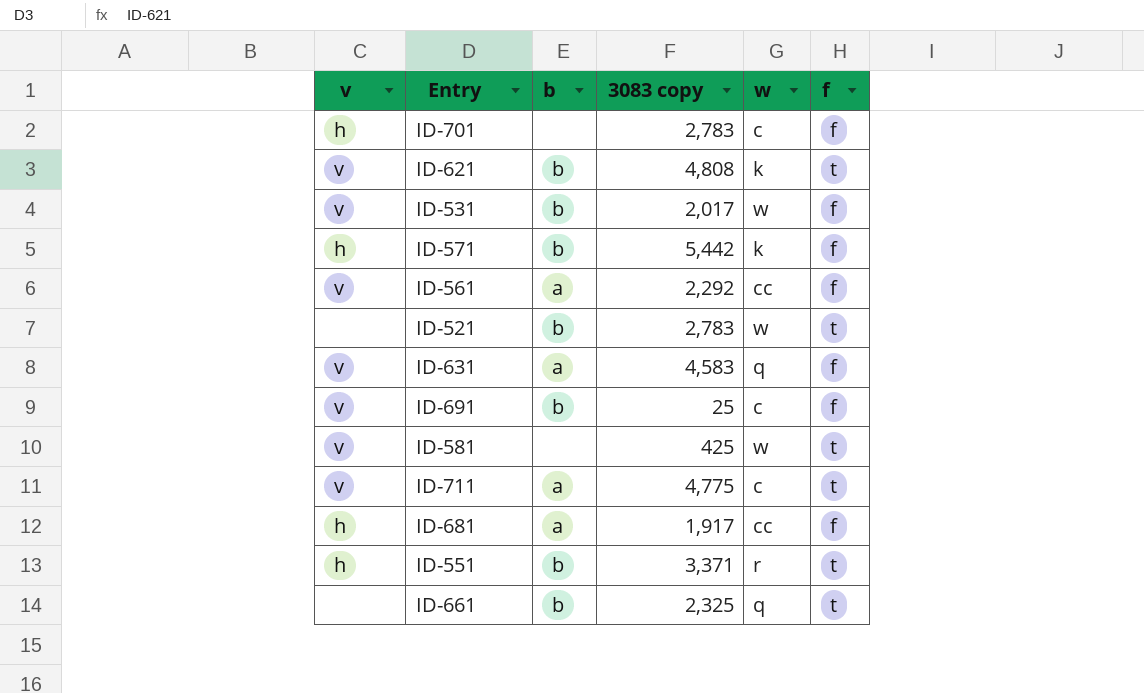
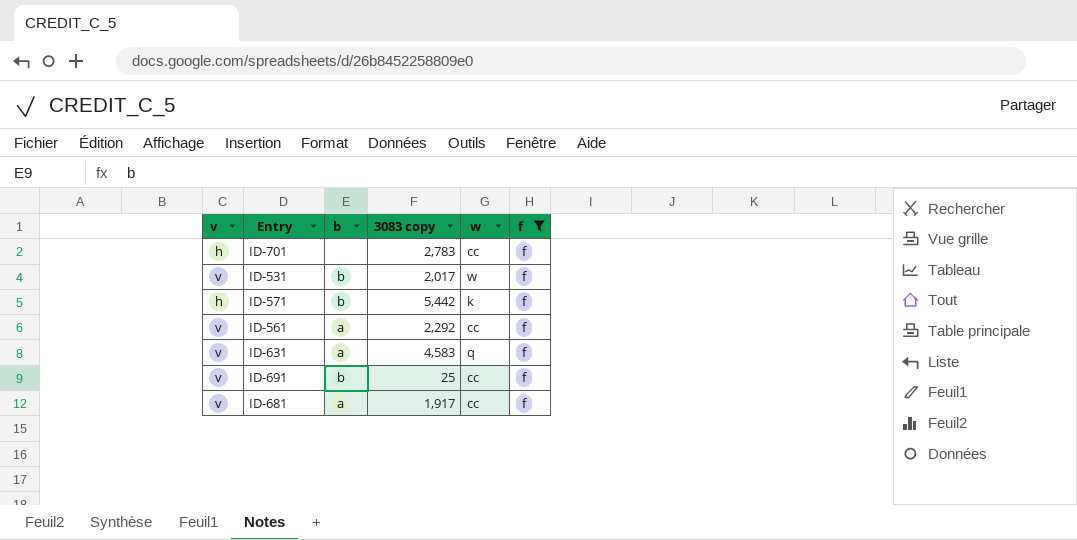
filter: none -> f = f
ID-701 | w: c -> cc
ID-691 | w: c -> cc
ID-681 | v: h -> v

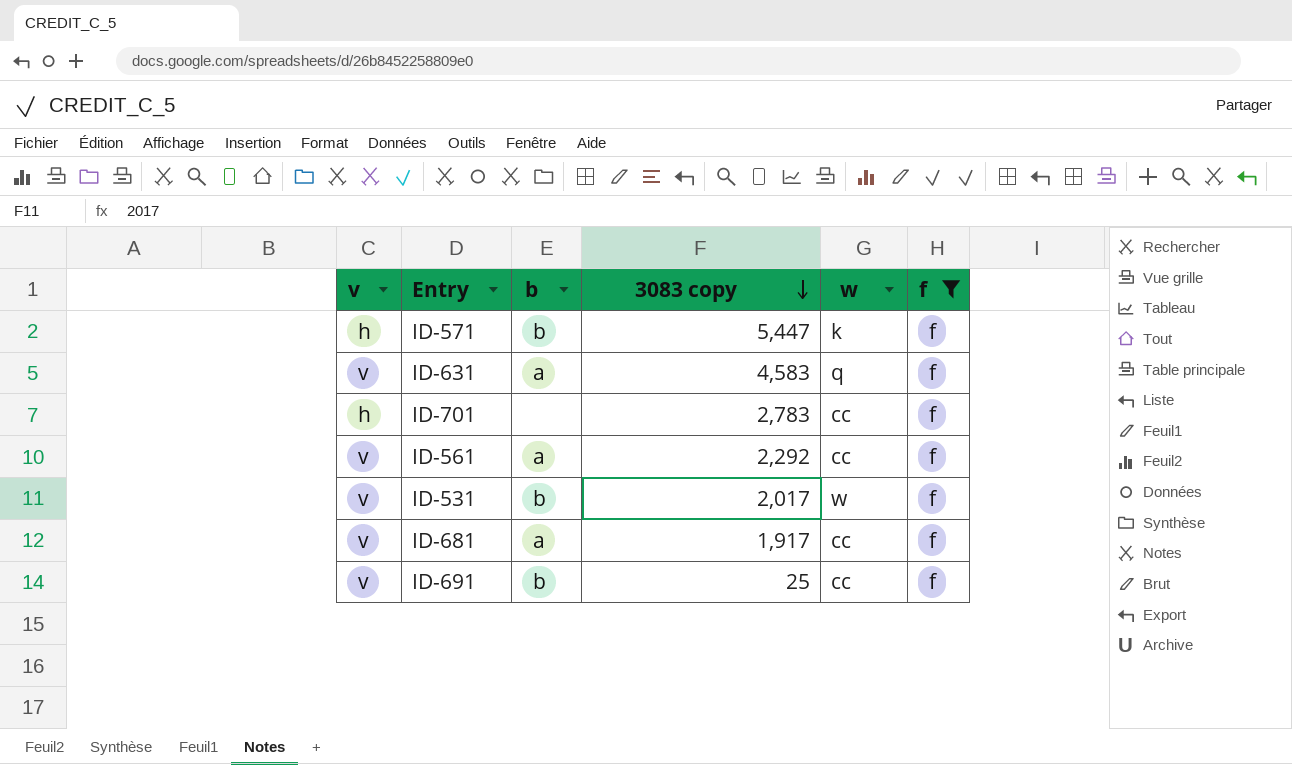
row order: none -> 3083 copy descending
ID-571 | 3083 copy: 5,442 -> 5,447

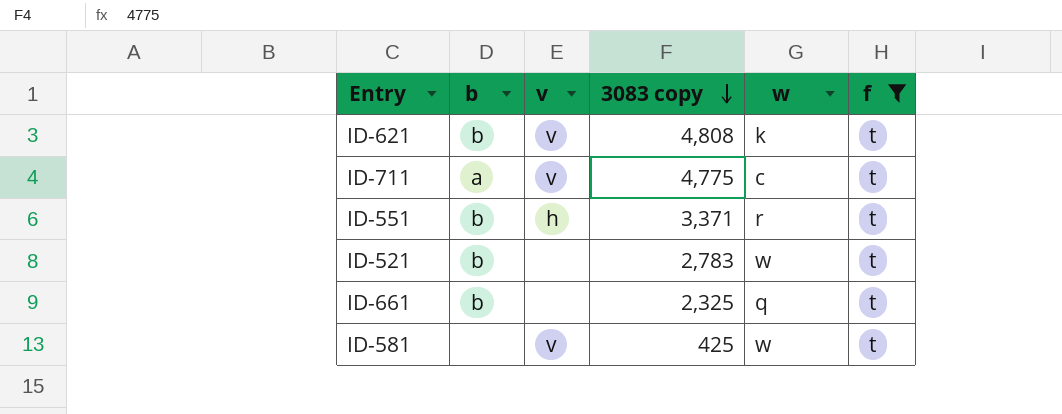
filter: f = f -> f = t
column v | position: 1 -> 3

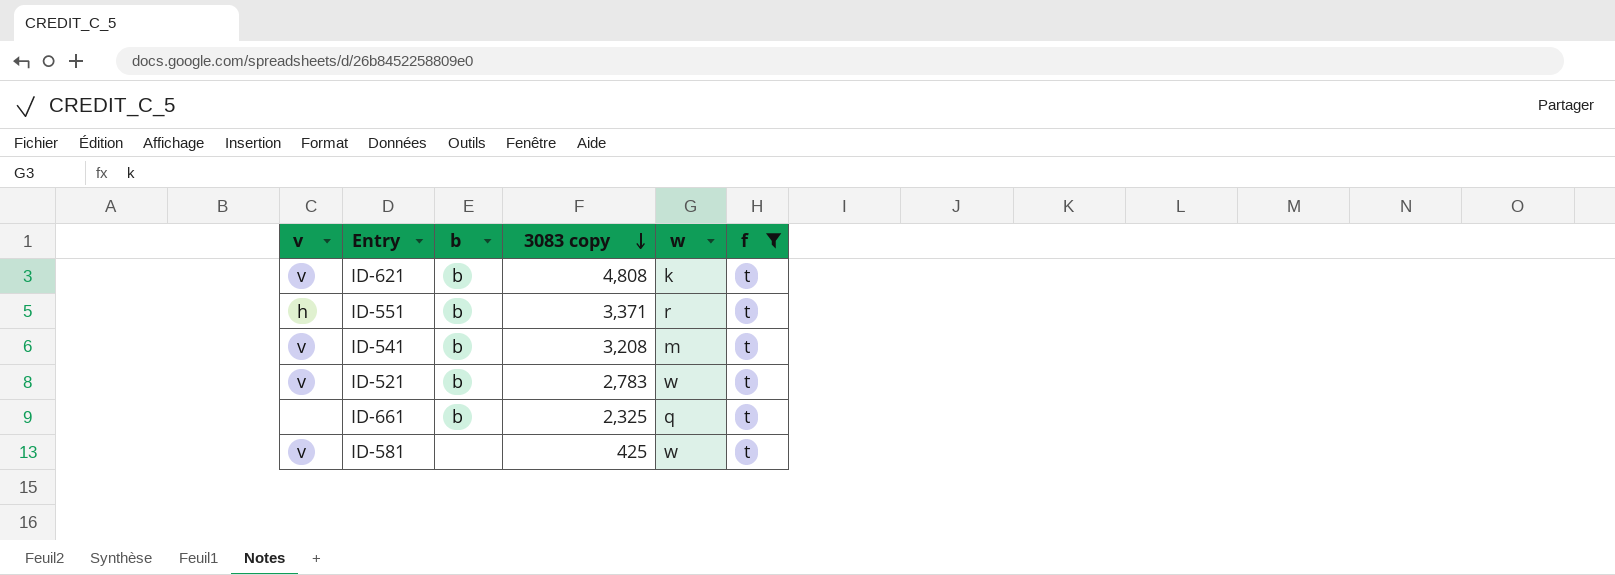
column v | position: 3 -> 1
row ID-711: a | v | 4,775 | c | t -> none
row ID-541: none -> v | b | 3,208 | m | t
ID-521 | v: none -> v

